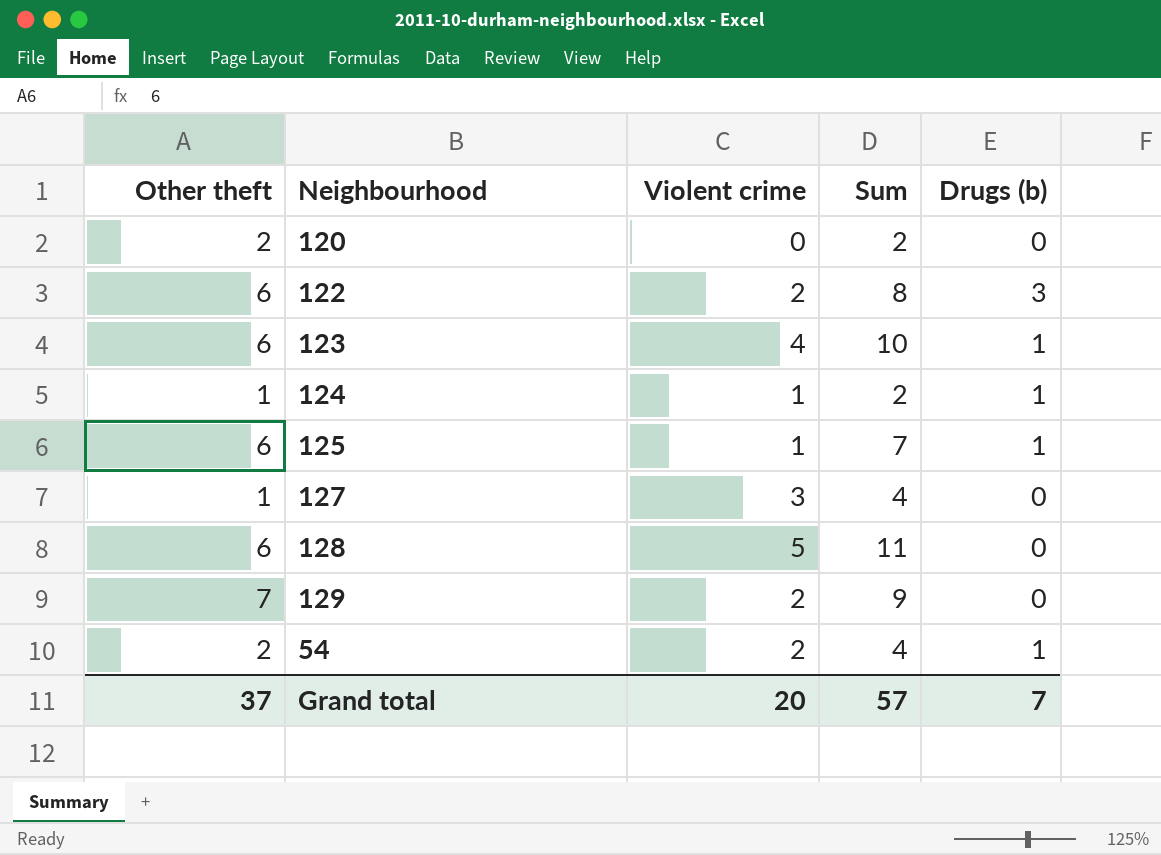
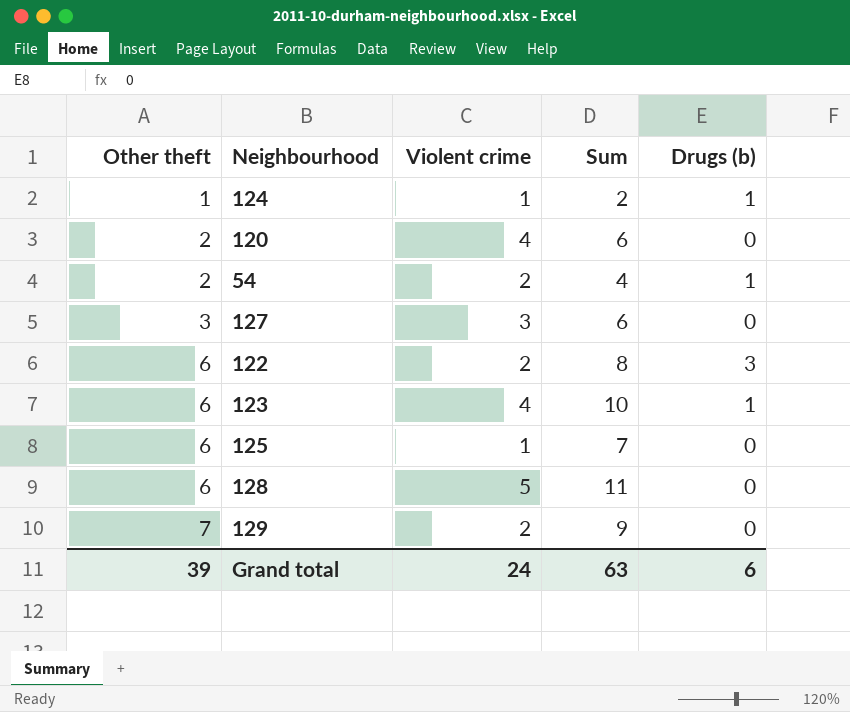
row order: none -> Other theft ascending
120 | Violent crime: 0 -> 4
120 | Sum: 2 -> 6
127 | Other theft: 1 -> 3
127 | Sum: 4 -> 6
125 | Drugs (b): 1 -> 0
Grand total | Other theft: 37 -> 39
Grand total | Violent crime: 20 -> 24
Grand total | Sum: 57 -> 63
Grand total | Drugs (b): 7 -> 6

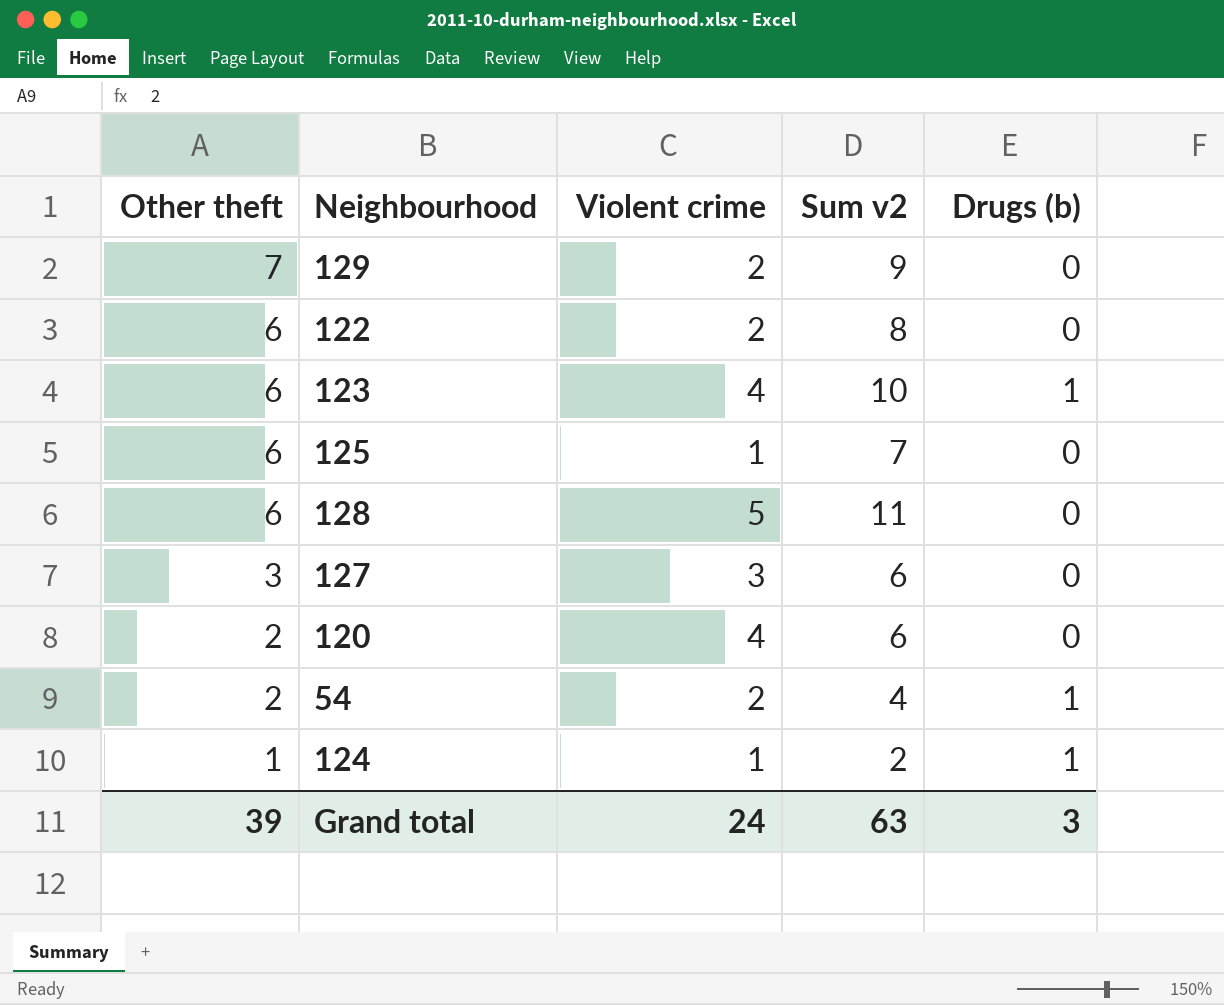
row order: Other theft ascending -> Other theft descending
column name: Sum -> Sum v2
122 | Drugs (b): 3 -> 0
Grand total | Drugs (b): 6 -> 3

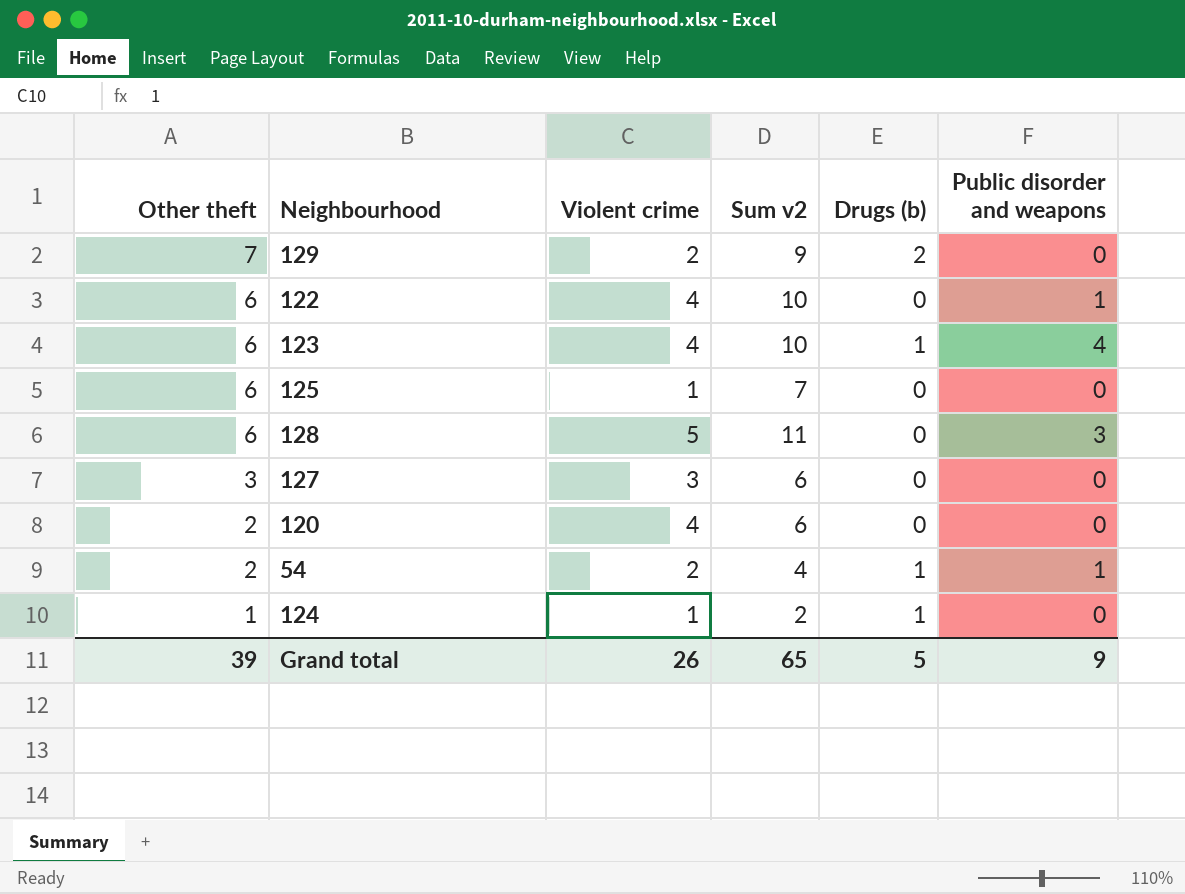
column Public disorder and weapons | position: none -> 6
129 | Drugs (b): 0 -> 2
122 | Violent crime: 2 -> 4
122 | Sum v2: 8 -> 10
Grand total | Violent crime: 24 -> 26
Grand total | Sum v2: 63 -> 65
Grand total | Drugs (b): 3 -> 5

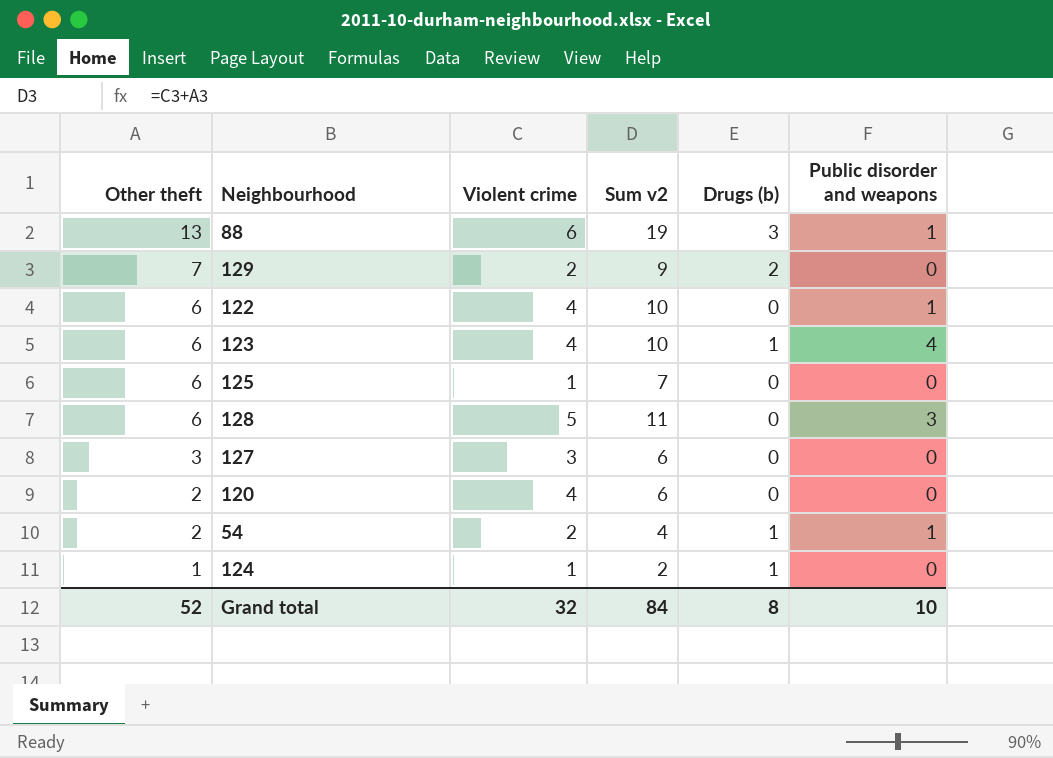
row 88: none -> 13 | 6 | 19 | 3 | 1
Grand total | Other theft: 39 -> 52
Grand total | Violent crime: 26 -> 32
Grand total | Sum v2: 65 -> 84
Grand total | Drugs (b): 5 -> 8
Grand total | Public disorder and weapons: 9 -> 10

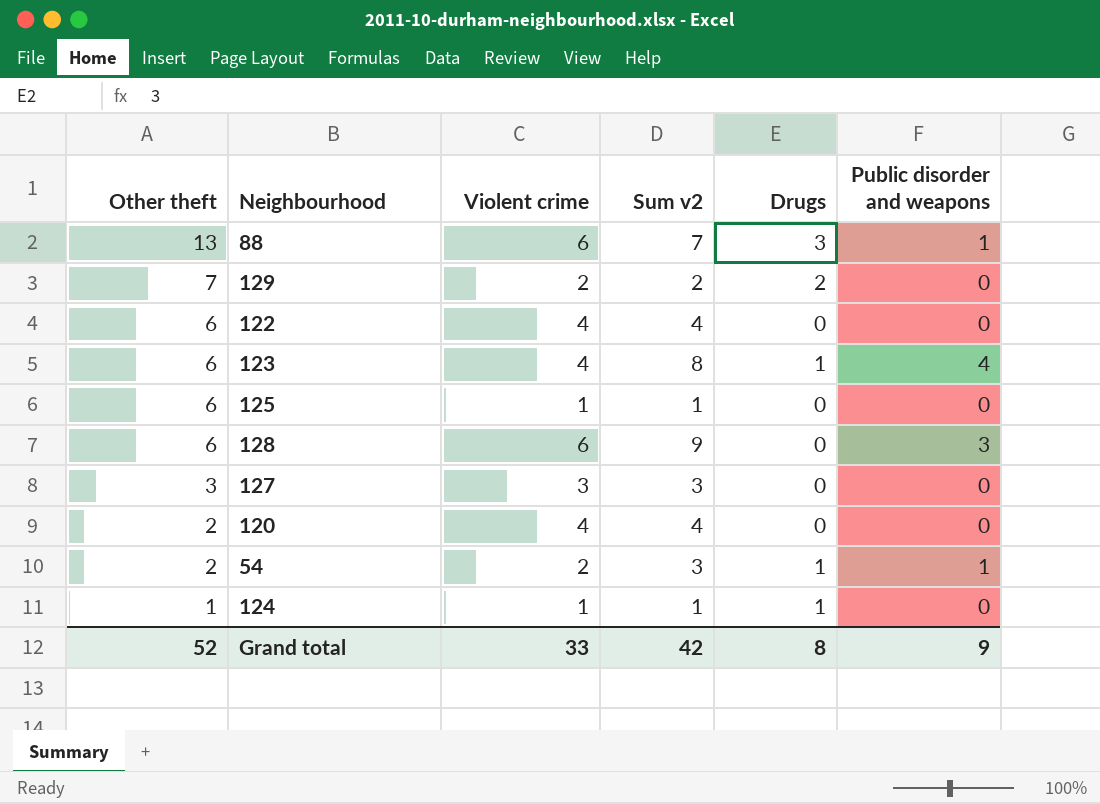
column Sum v2 | formula: [Other theft] + [Violent crime] -> [Violent crime] + [Public disorder and weapons]
column name: Drugs (b) -> Drugs
122 | Public disorder and weapons: 1 -> 0
128 | Violent crime: 5 -> 6
Grand total | Violent crime: 32 -> 33
Grand total | Sum v2: 84 -> 42
Grand total | Public disorder and weapons: 10 -> 9

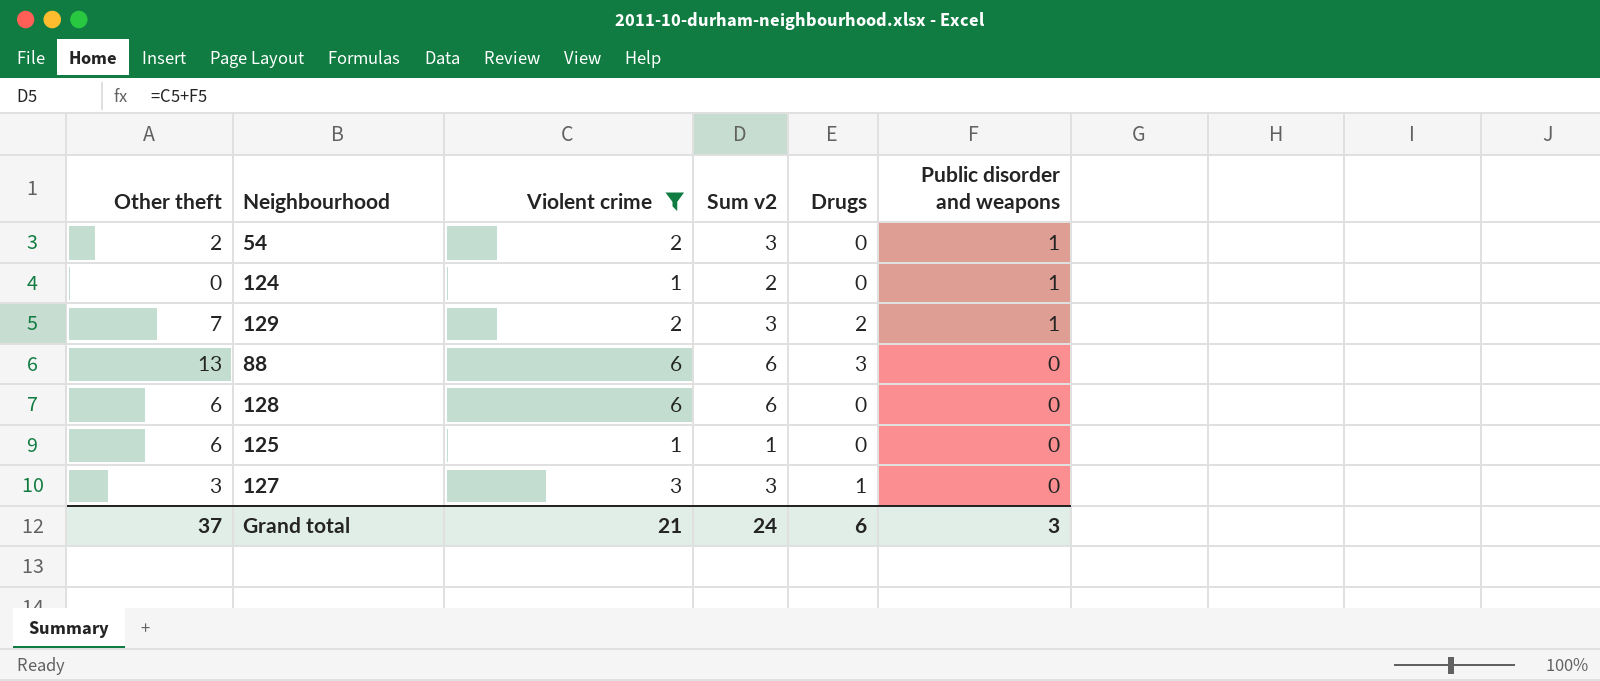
filter: none -> Violent crime != 4
row order: Other theft descending -> Public disorder and weapons descending
54 | Drugs: 1 -> 0
124 | Other theft: 1 -> 0
124 | Sum v2: 1 -> 2
124 | Drugs: 1 -> 0
124 | Public disorder and weapons: 0 -> 1
129 | Sum v2: 2 -> 3
129 | Public disorder and weapons: 0 -> 1
88 | Sum v2: 7 -> 6
88 | Public disorder and weapons: 1 -> 0
128 | Sum v2: 9 -> 6
128 | Public disorder and weapons: 3 -> 0
127 | Drugs: 0 -> 1
Grand total | Other theft: 52 -> 37
Grand total | Violent crime: 33 -> 21
Grand total | Sum v2: 42 -> 24
Grand total | Drugs: 8 -> 6
Grand total | Public disorder and weapons: 9 -> 3

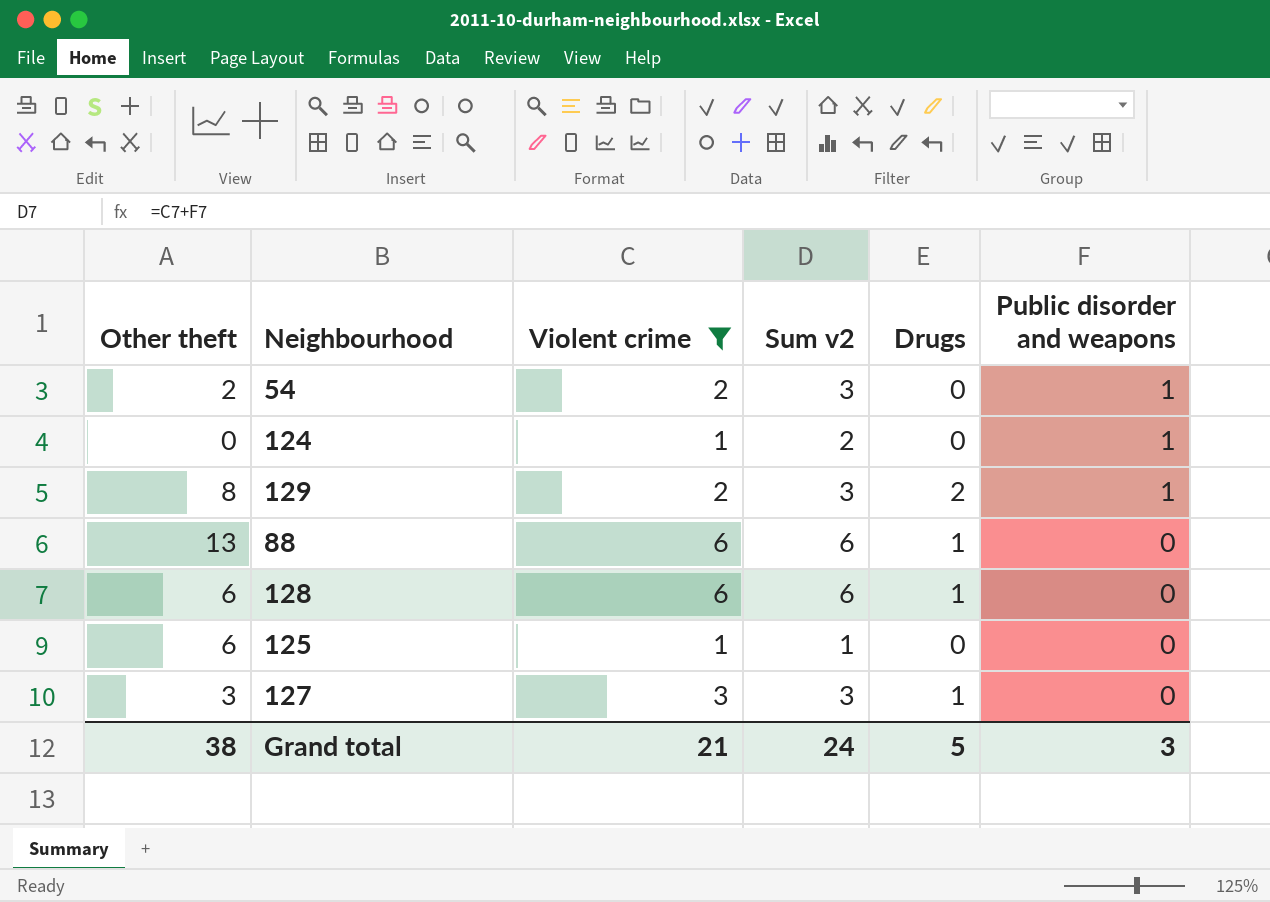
129 | Other theft: 7 -> 8
88 | Drugs: 3 -> 1
128 | Drugs: 0 -> 1
Grand total | Other theft: 37 -> 38
Grand total | Drugs: 6 -> 5

